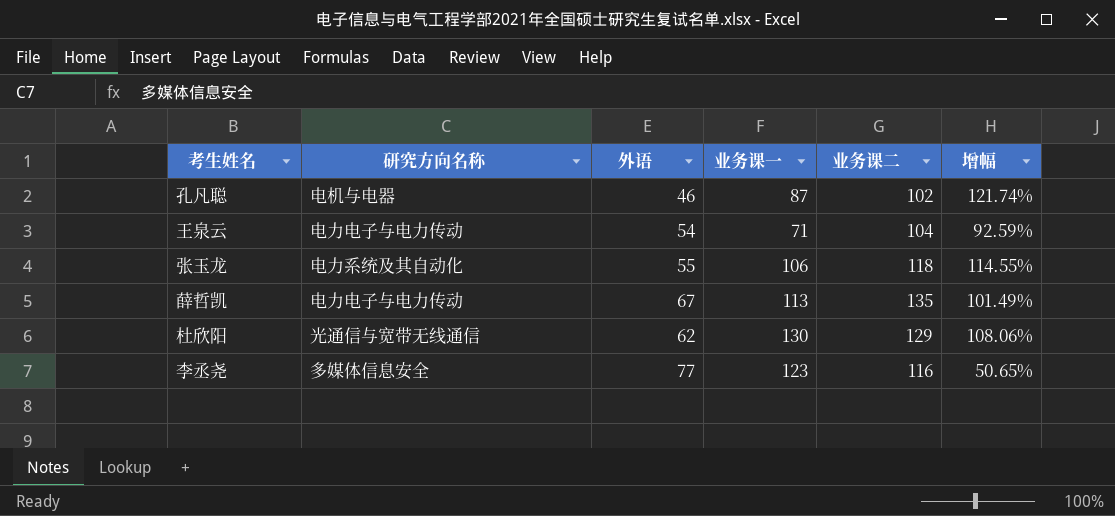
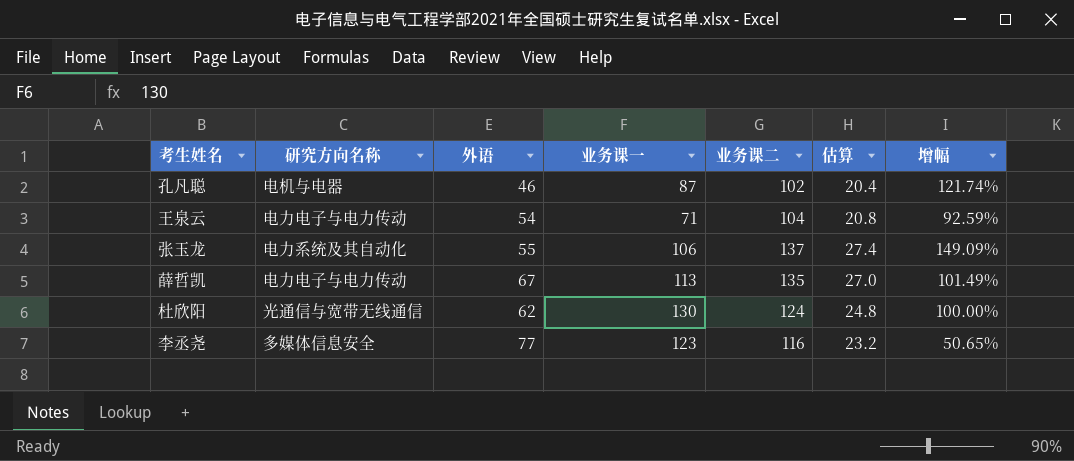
column 估算 | formula: none -> [业务课二] * 0.2
张玉龙 | 业务课二: 118 -> 137
张玉龙 | 增幅: 114.55% -> 149.09%
杜欣阳 | 业务课二: 129 -> 124
杜欣阳 | 增幅: 108.06% -> 100.00%

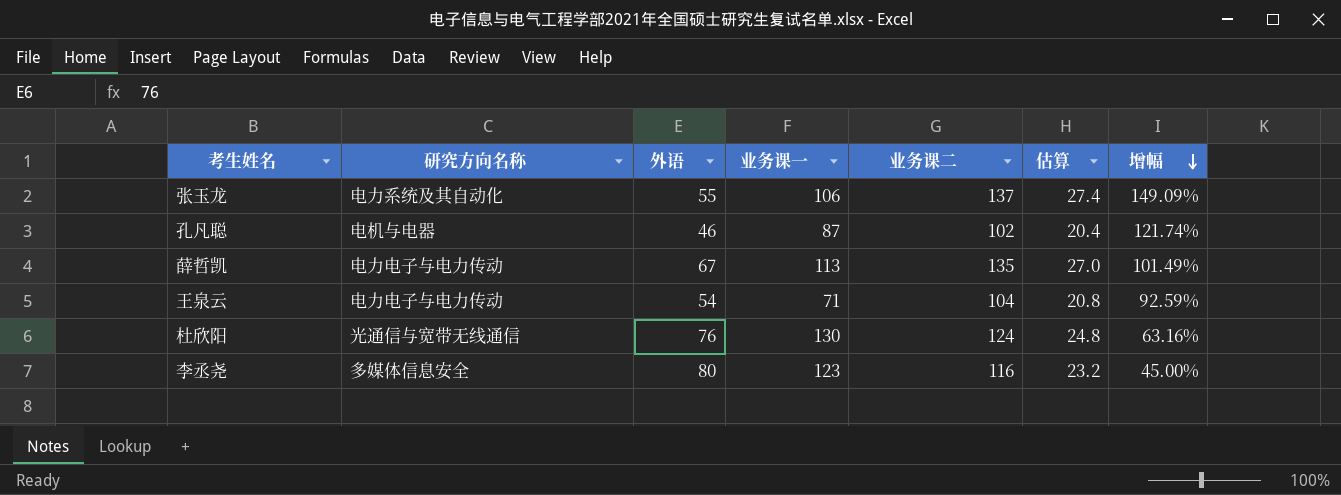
row order: none -> 增幅 descending
杜欣阳 | 外语: 62 -> 76
杜欣阳 | 增幅: 100.00% -> 63.16%
李丞尧 | 外语: 77 -> 80
李丞尧 | 增幅: 50.65% -> 45.00%

